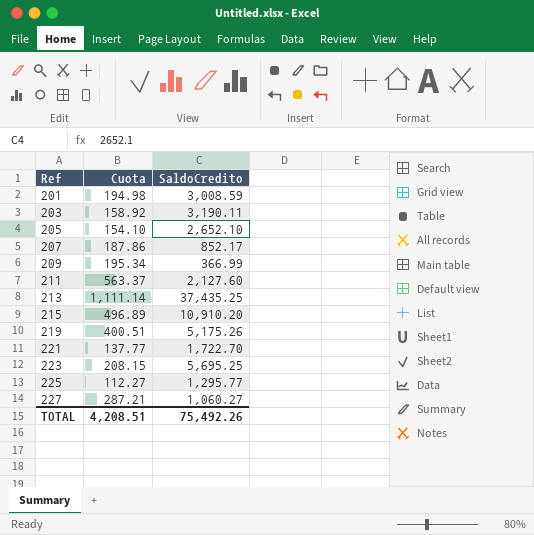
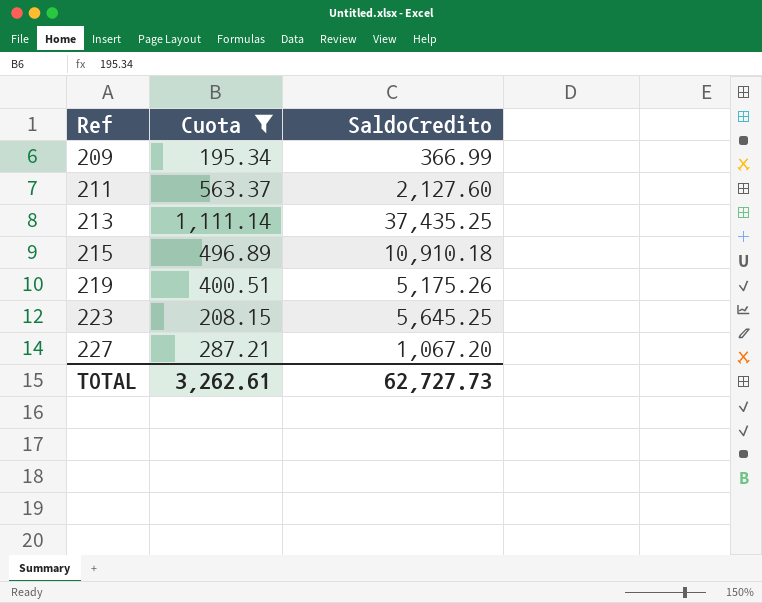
filter: none -> Cuota >= 195.34
215 | SaldoCredito: 10,910.20 -> 10,910.18
223 | SaldoCredito: 5,695.25 -> 5,645.25
227 | SaldoCredito: 1,060.27 -> 1,067.20
TOTAL | Cuota: 4,208.51 -> 3,262.61
TOTAL | SaldoCredito: 75,492.26 -> 62,727.73

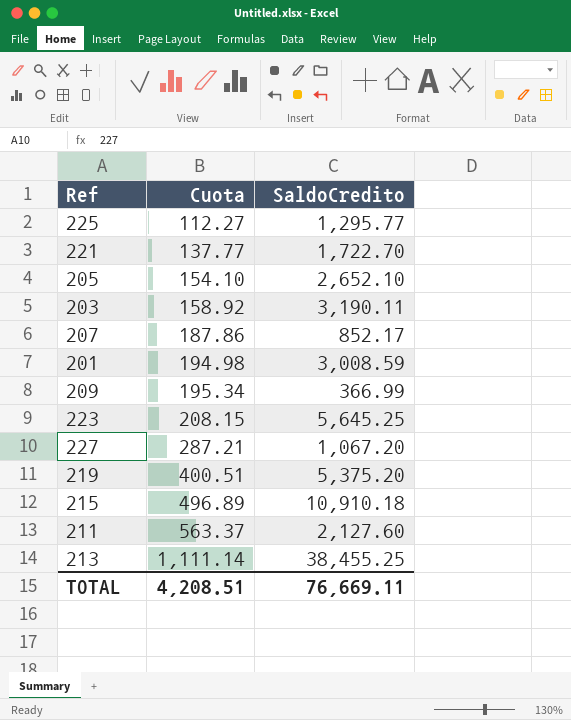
filter: Cuota >= 195.34 -> none
row order: Ref ascending -> Cuota ascending
219 | SaldoCredito: 5,175.26 -> 5,375.20
213 | SaldoCredito: 37,435.25 -> 38,455.25
TOTAL | Cuota: 3,262.61 -> 4,208.51
TOTAL | SaldoCredito: 62,727.73 -> 76,669.11

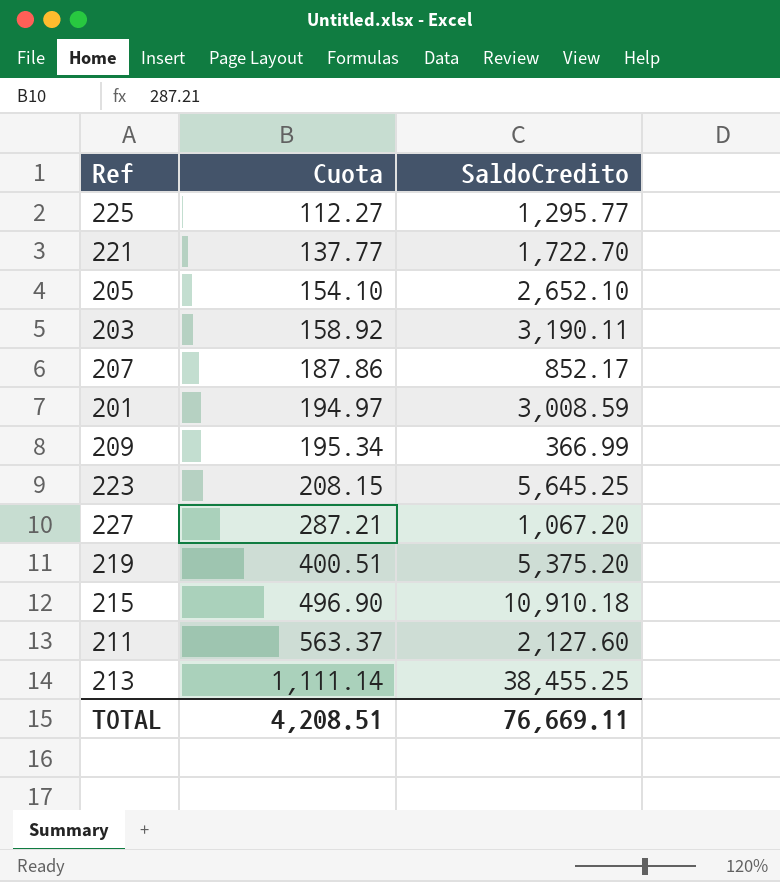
201 | Cuota: 194.98 -> 194.97
215 | Cuota: 496.89 -> 496.90

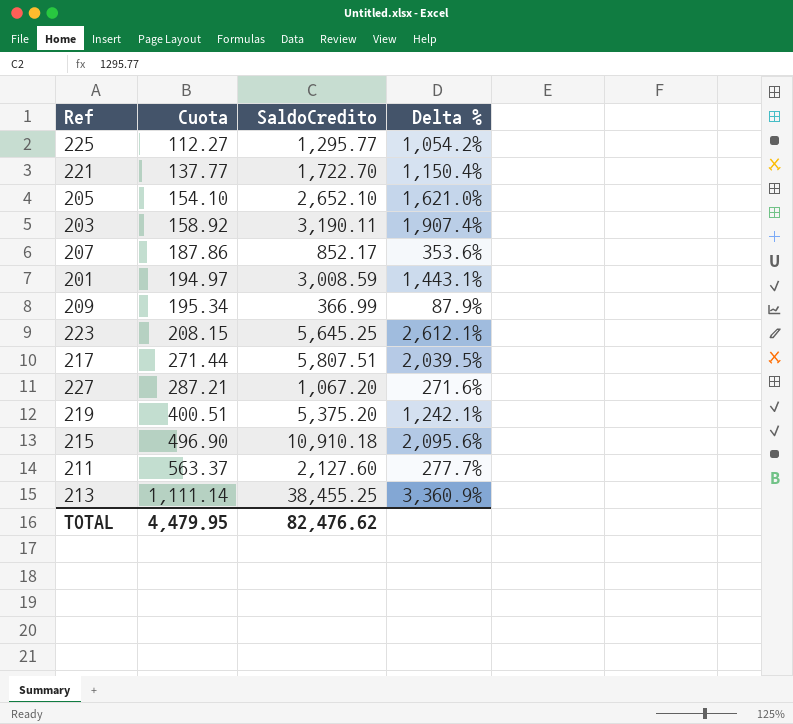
column Delta % | formula: none -> ([SaldoCredito] - [Cuota]) / [Cuota]
row 217: none -> 271.44 | 5,807.51 | 2,039.5%
TOTAL | Cuota: 4,208.51 -> 4,479.95
TOTAL | SaldoCredito: 76,669.11 -> 82,476.62

